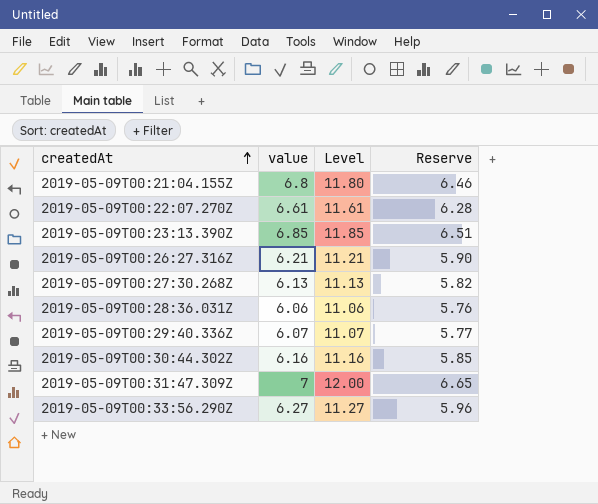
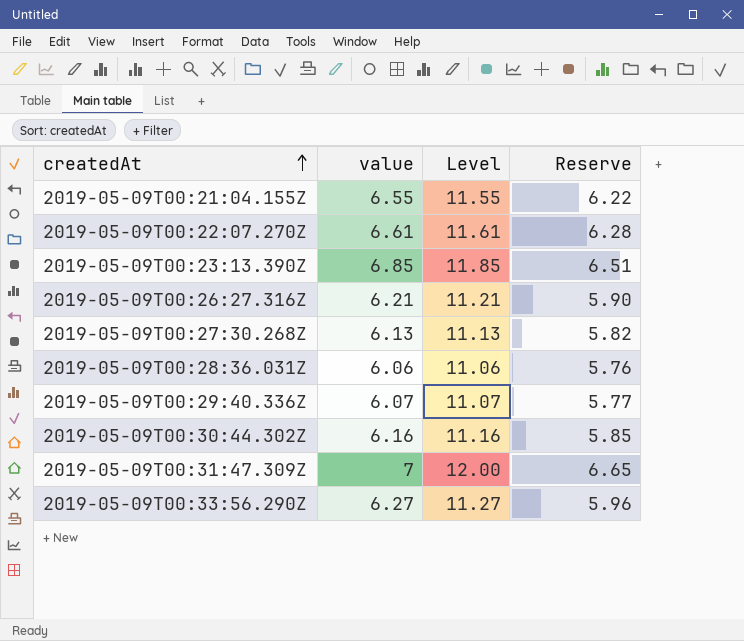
2019-05-09T00:21:04.155Z | value: 6.8 -> 6.55
2019-05-09T00:21:04.155Z | Level: 11.80 -> 11.55
2019-05-09T00:21:04.155Z | Reserve: 6.46 -> 6.22

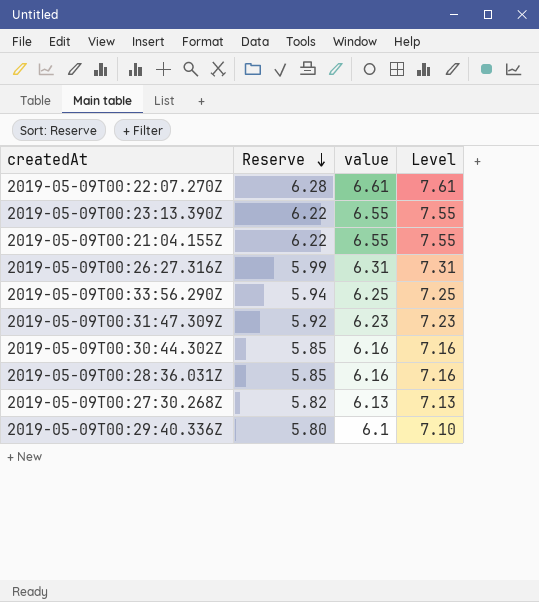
row order: createdAt ascending -> Reserve descending
column Reserve | position: 4 -> 2
column Level | formula: [value] + 5 -> [value] + 1
2019-05-09T00:23:13.390Z | Reserve: 6.51 -> 6.22
2019-05-09T00:23:13.390Z | value: 6.85 -> 6.55
2019-05-09T00:26:27.316Z | Reserve: 5.90 -> 5.99
2019-05-09T00:26:27.316Z | value: 6.21 -> 6.31
2019-05-09T00:33:56.290Z | Reserve: 5.96 -> 5.94
2019-05-09T00:33:56.290Z | value: 6.27 -> 6.25
2019-05-09T00:31:47.309Z | Reserve: 6.65 -> 5.92
2019-05-09T00:31:47.309Z | value: 7 -> 6.23
2019-05-09T00:28:36.031Z | Reserve: 5.76 -> 5.85
2019-05-09T00:28:36.031Z | value: 6.06 -> 6.16
2019-05-09T00:29:40.336Z | Reserve: 5.77 -> 5.80
2019-05-09T00:29:40.336Z | value: 6.07 -> 6.1

